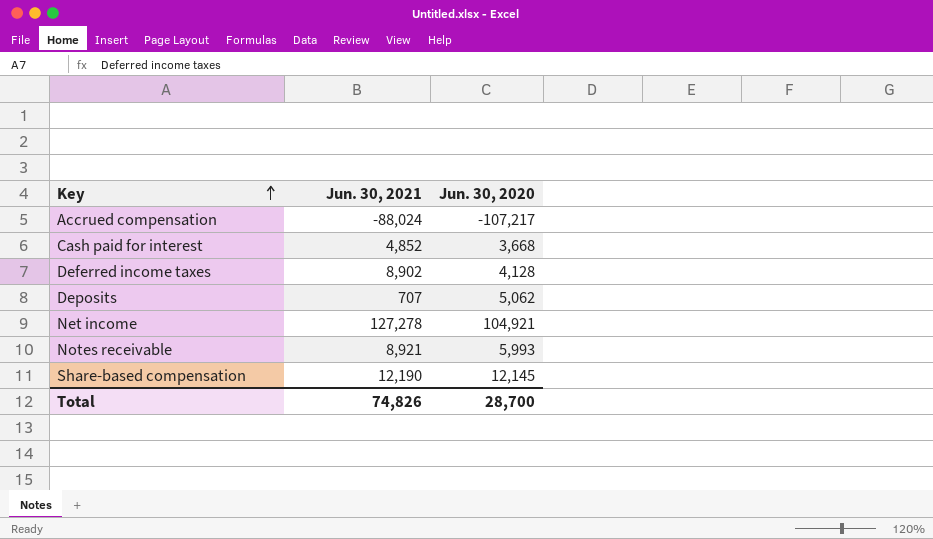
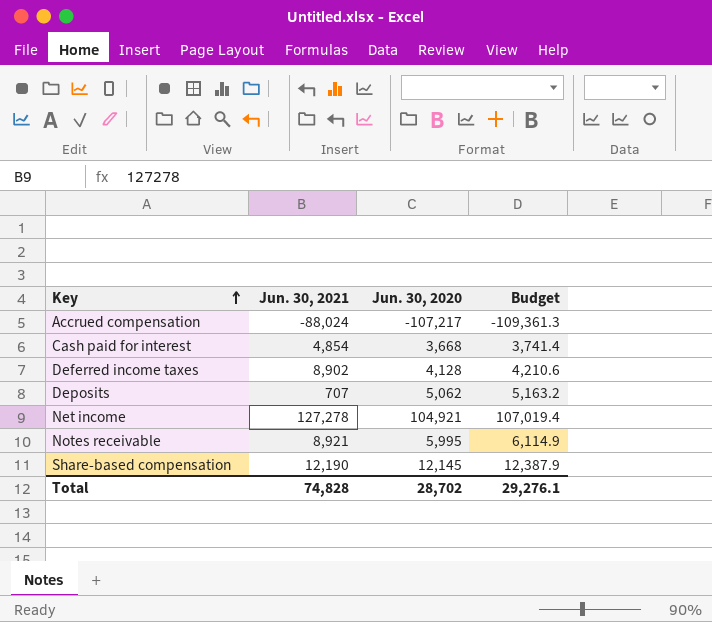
column Budget | formula: none -> [Jun. 30, 2020] * 1.02
Cash paid for interest | Jun. 30, 2021: 4,852 -> 4,854
Notes receivable | Jun. 30, 2020: 5,993 -> 5,995
Total | Jun. 30, 2021: 74,826 -> 74,828
Total | Jun. 30, 2020: 28,700 -> 28,702

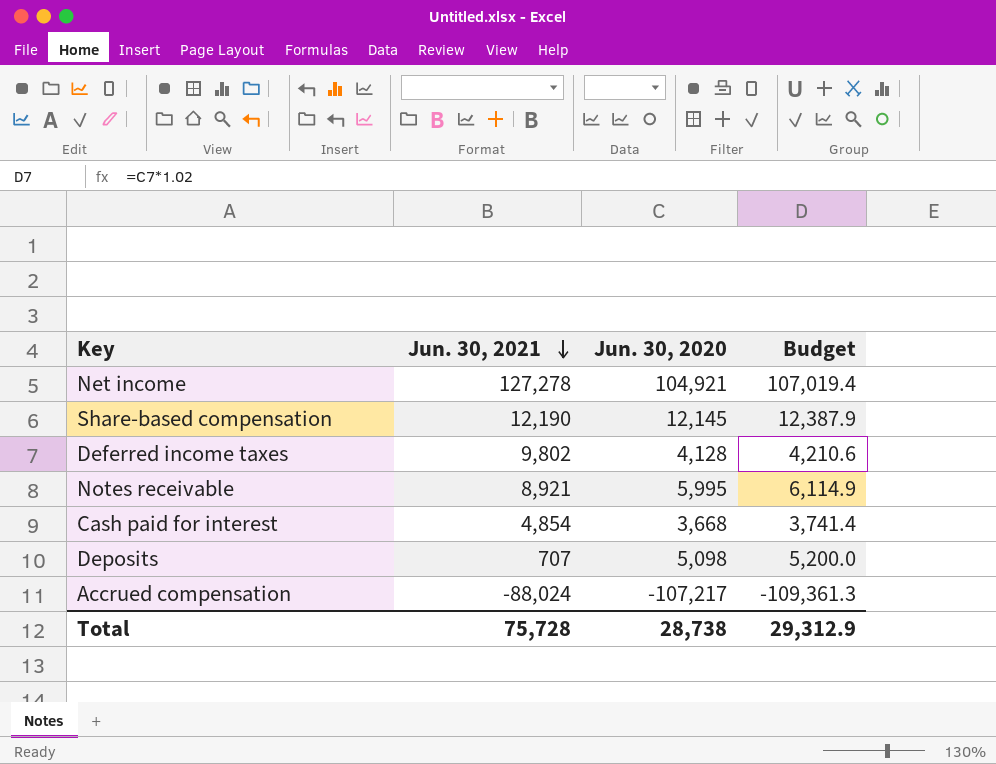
row order: Key ascending -> Jun. 30, 2021 descending
Deferred income taxes | Jun. 30, 2021: 8,902 -> 9,802
Deposits | Jun. 30, 2020: 5,062 -> 5,098
Deposits | Budget: 5,163.2 -> 5,200.0
Total | Jun. 30, 2021: 74,828 -> 75,728
Total | Jun. 30, 2020: 28,702 -> 28,738
Total | Budget: 29,276.1 -> 29,312.9

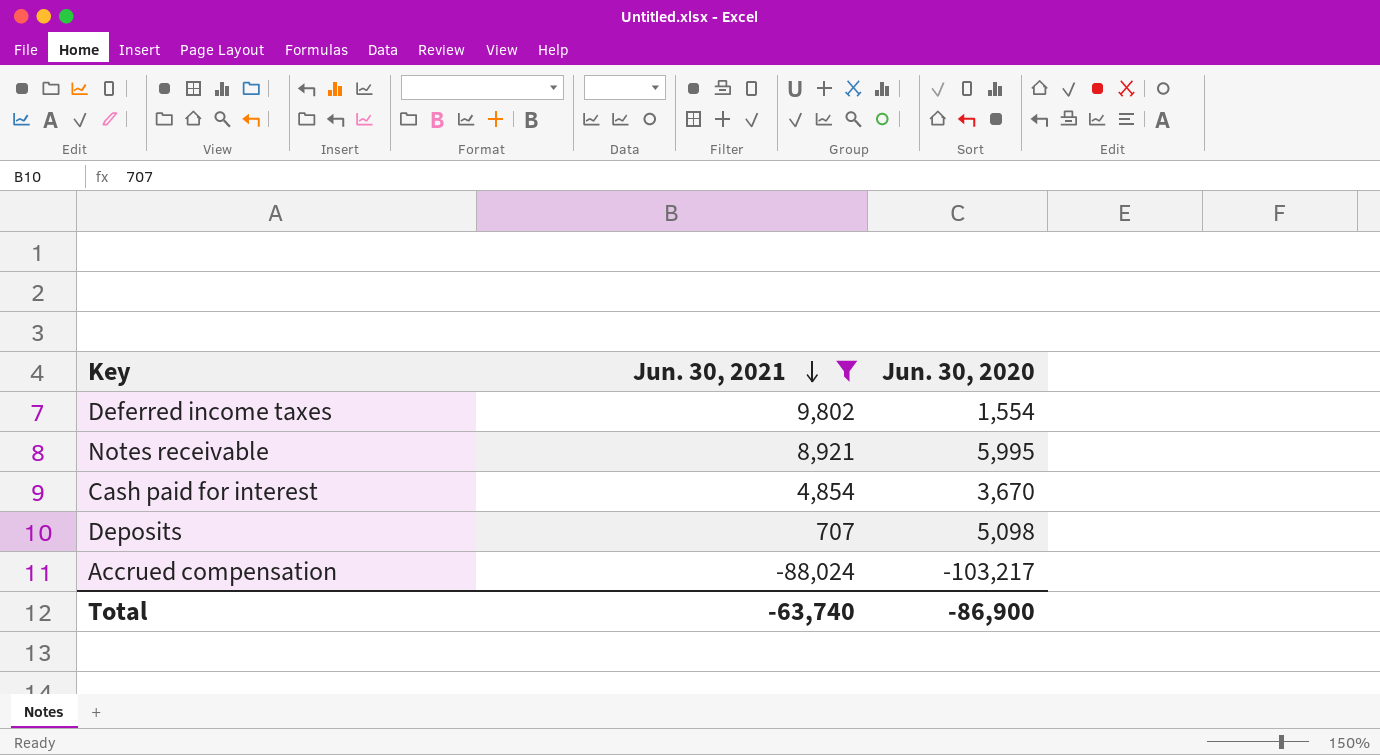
filter: none -> Jun. 30, 2021 <= 9,802
column Budget | formula: [Jun. 30, 2020] * 1.02 -> none
Deferred income taxes | Jun. 30, 2020: 4,128 -> 1,554
Cash paid for interest | Jun. 30, 2020: 3,668 -> 3,670
Accrued compensation | Jun. 30, 2020: -107,217 -> -103,217
Total | Jun. 30, 2021: 75,728 -> -63,740
Total | Jun. 30, 2020: 28,738 -> -86,900

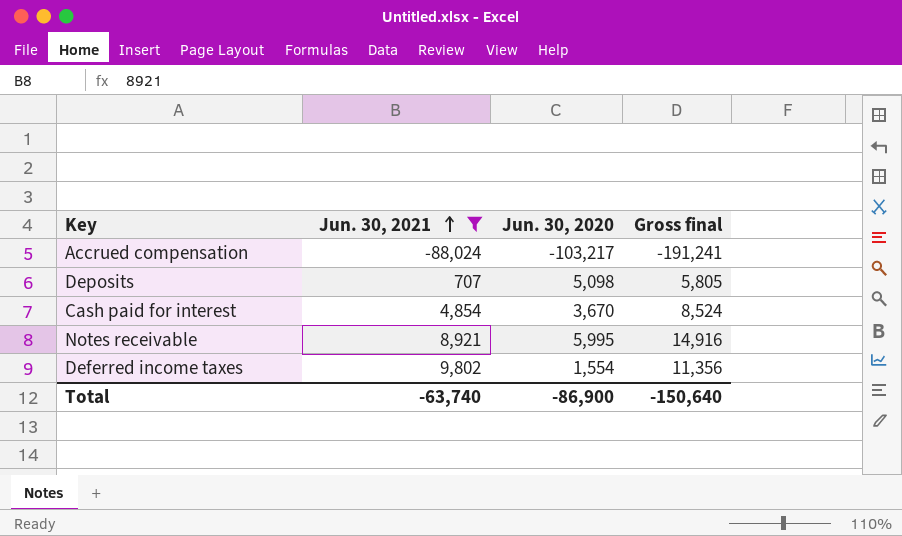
row order: Jun. 30, 2021 descending -> Jun. 30, 2021 ascending
column Gross final | formula: none -> [Jun. 30, 2021] + [Jun. 30, 2020]

